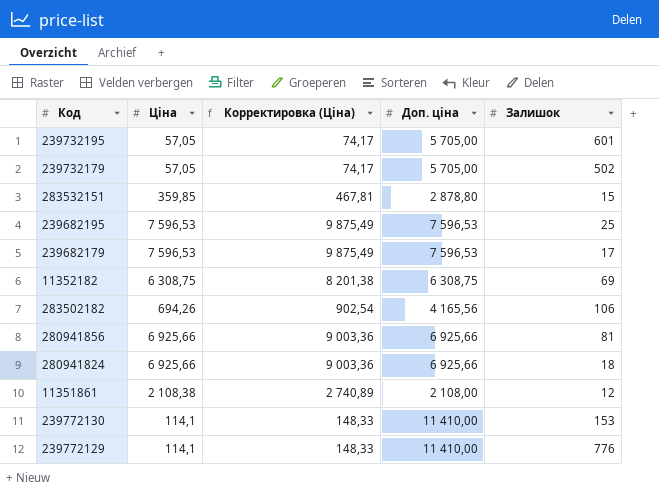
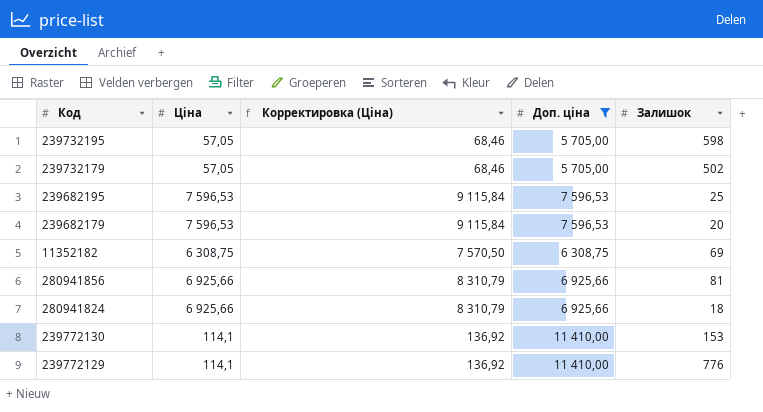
filter: none -> Доп. ціна >= 5 705,00
column Корректировка (Ціна) | formula: [Ціна] * 1,3 -> [Ціна] * 1,2
239732195 | Залишок: 601 -> 598
239682179 | Залишок: 17 -> 20

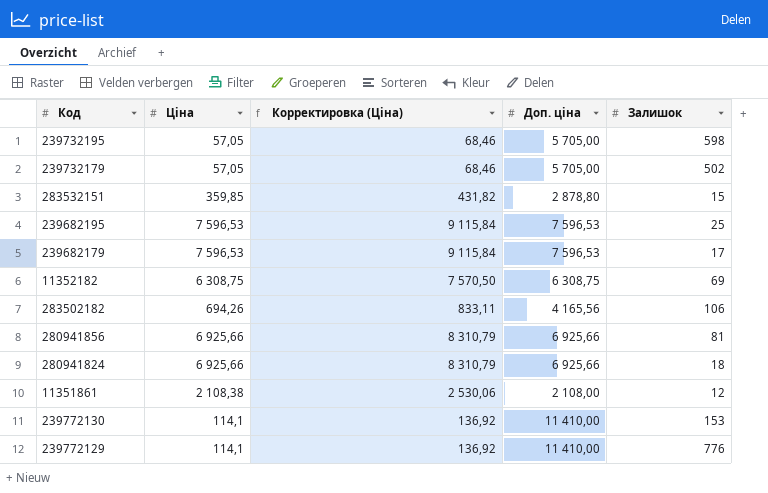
filter: Доп. ціна >= 5 705,00 -> none
239682179 | Залишок: 20 -> 17

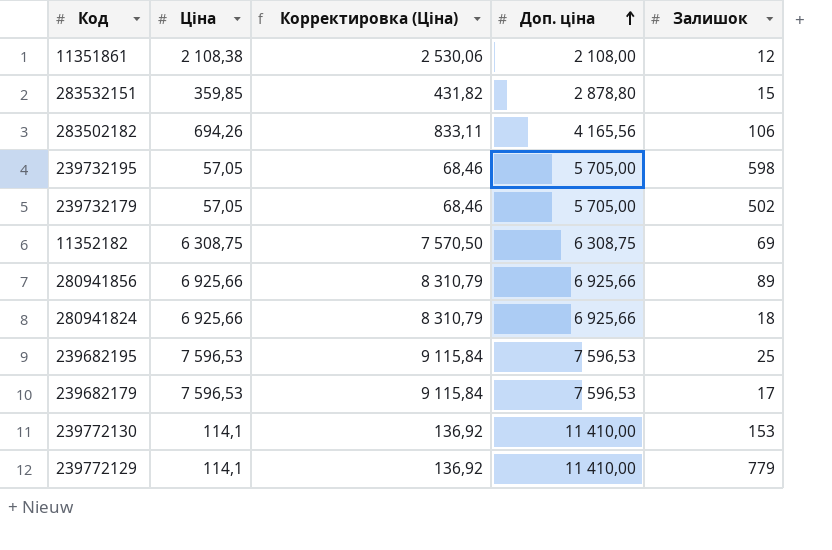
row order: none -> Доп. ціна ascending
280941856 | Залишок: 81 -> 89
239772129 | Залишок: 776 -> 779

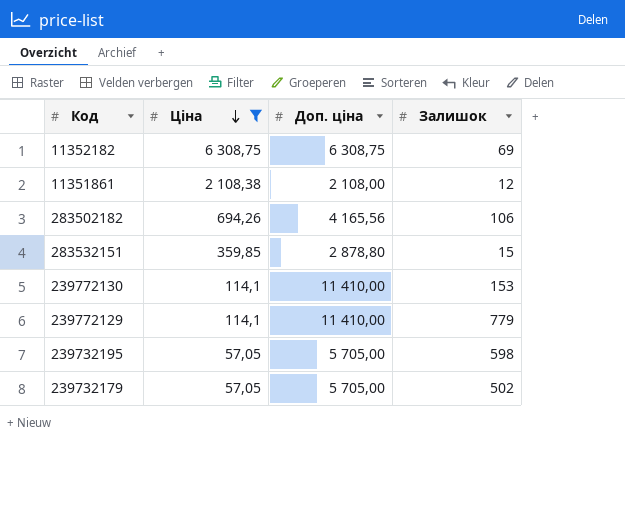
filter: none -> Ціна <= 6 308,75
row order: Доп. ціна ascending -> Ціна descending
column Корректировка (Ціна) | formula: [Ціна] * 1,2 -> none

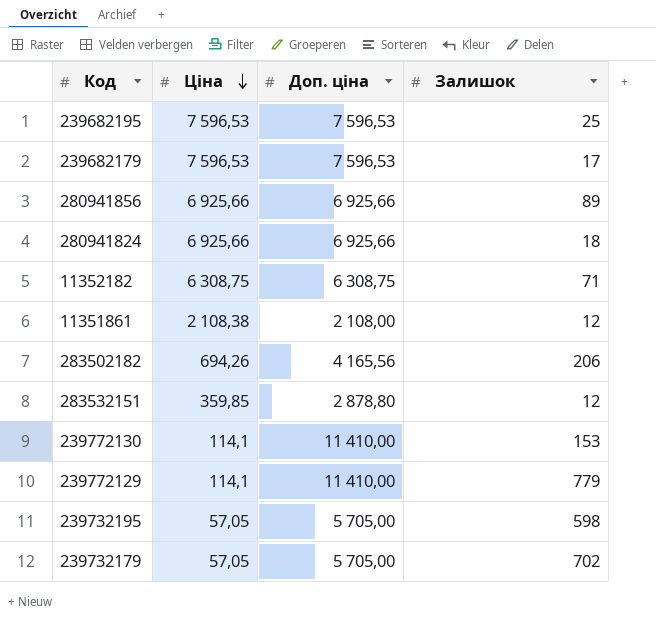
filter: Ціна <= 6 308,75 -> none
11352182 | Залишок: 69 -> 71
283502182 | Залишок: 106 -> 206
283532151 | Залишок: 15 -> 12
239732179 | Залишок: 502 -> 702

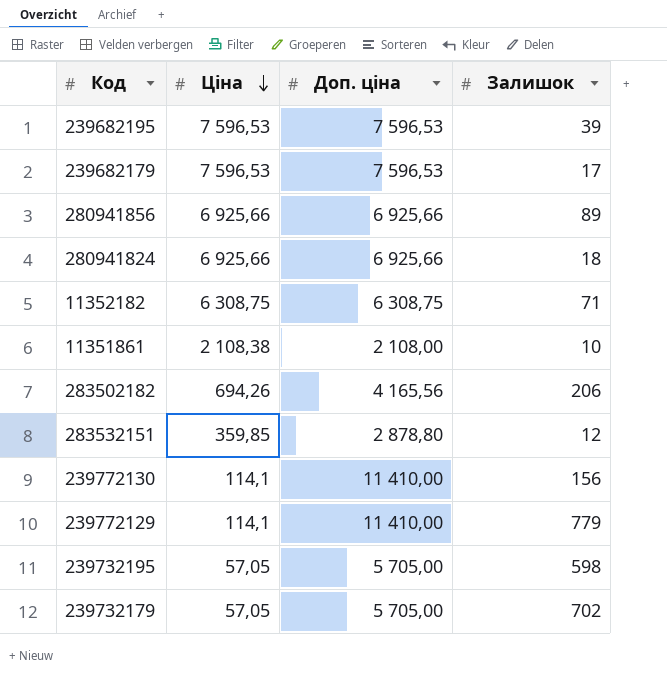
239682195 | Залишок: 25 -> 39
11351861 | Залишок: 12 -> 10
239772130 | Залишок: 153 -> 156

